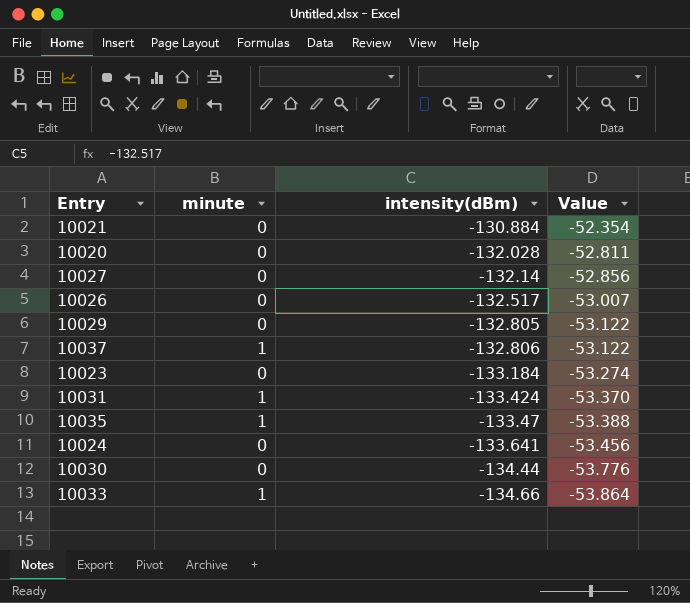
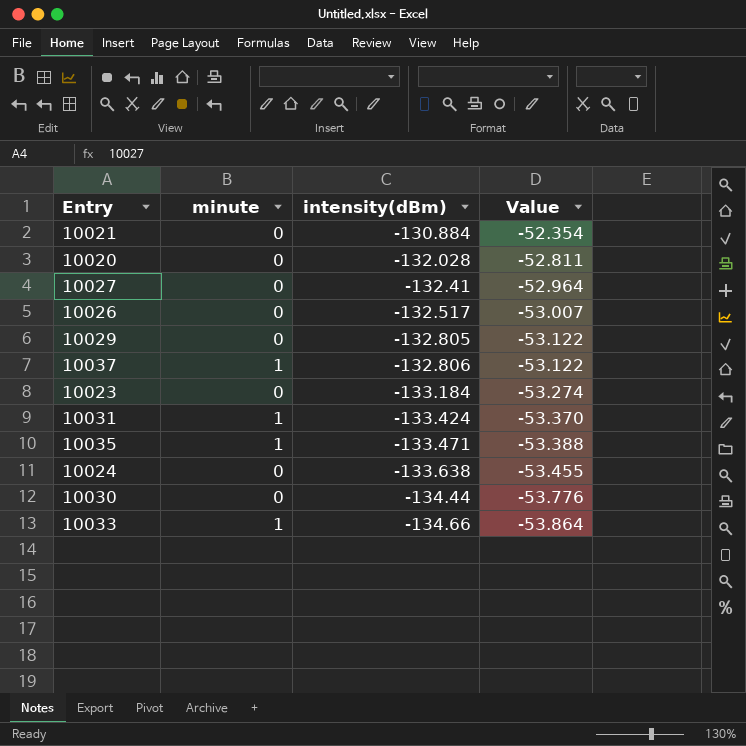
10027 | intensity(dBm): -132.14 -> -132.41
10027 | Value: -52.856 -> -52.964
10035 | intensity(dBm): -133.47 -> -133.471
10024 | intensity(dBm): -133.641 -> -133.638
10024 | Value: -53.456 -> -53.455

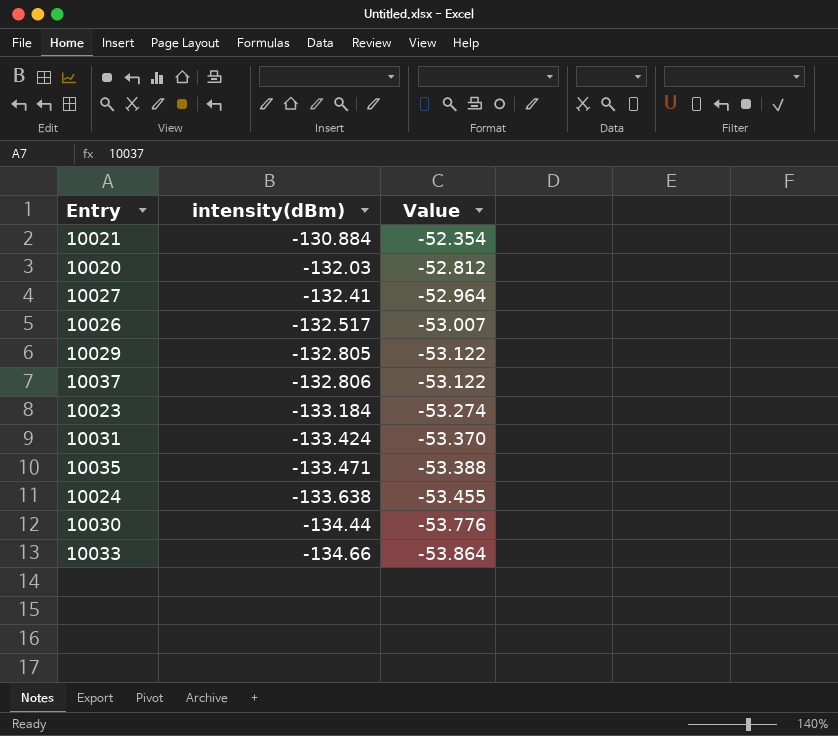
column minute | position: 2 -> none
10020 | intensity(dBm): -132.028 -> -132.03
10020 | Value: -52.811 -> -52.812

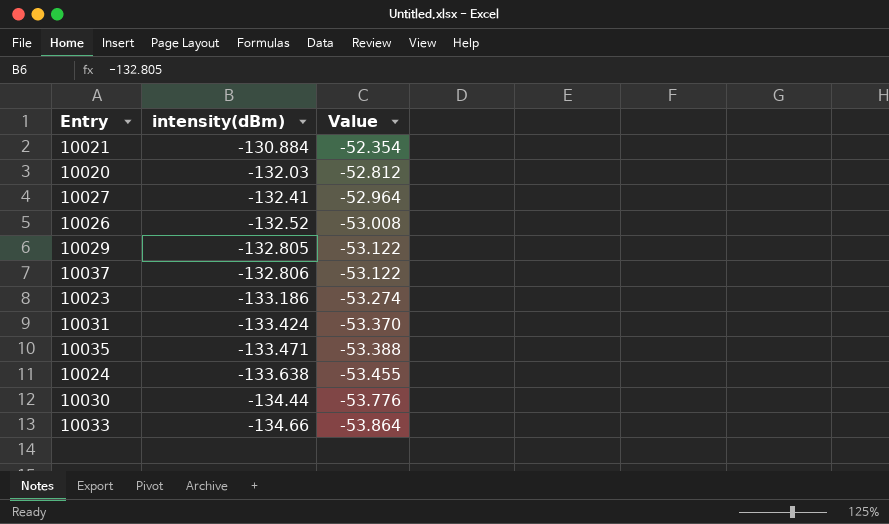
10026 | intensity(dBm): -132.517 -> -132.52
10026 | Value: -53.007 -> -53.008
10023 | intensity(dBm): -133.184 -> -133.186

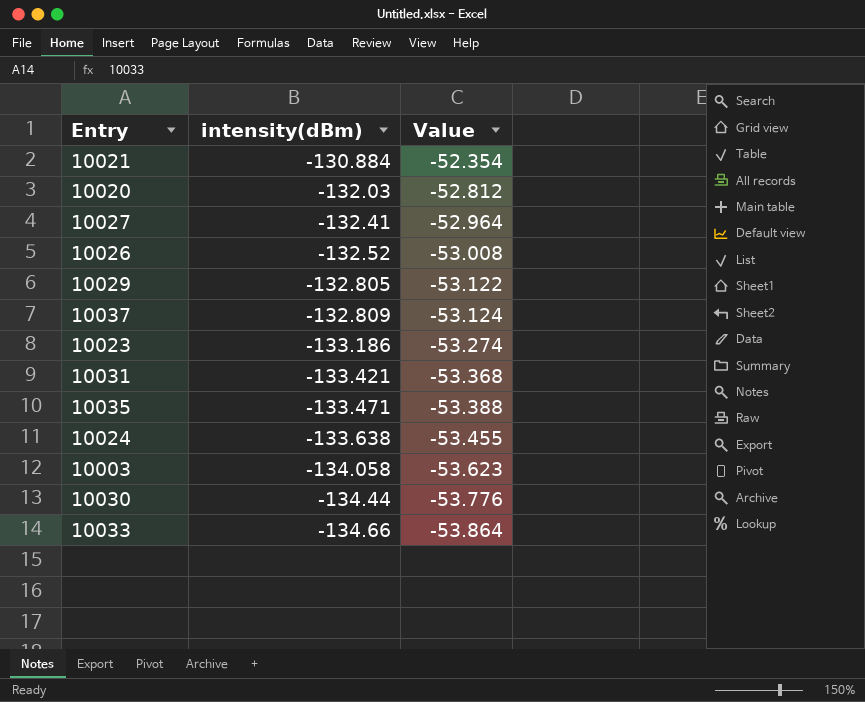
10037 | intensity(dBm): -132.806 -> -132.809
10037 | Value: -53.122 -> -53.124
10031 | intensity(dBm): -133.424 -> -133.421
10031 | Value: -53.370 -> -53.368
row 10003: none -> -134.058 | -53.623

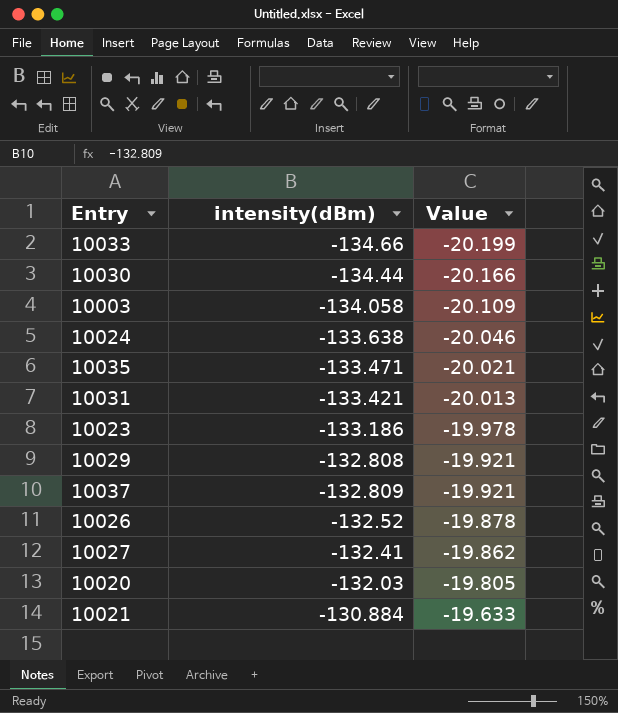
row order: intensity(dBm) descending -> Value ascending
column Value | formula: [intensity(dBm)] * 0.4 -> [intensity(dBm)] * 0.15
10029 | intensity(dBm): -132.805 -> -132.808

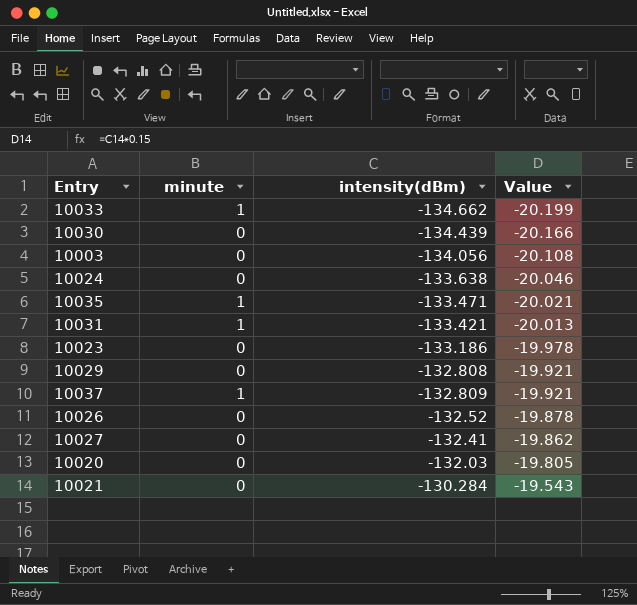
column minute | position: none -> 2
10033 | intensity(dBm): -134.66 -> -134.662
10030 | intensity(dBm): -134.44 -> -134.439
10003 | intensity(dBm): -134.058 -> -134.056
10003 | Value: -20.109 -> -20.108
10021 | intensity(dBm): -130.884 -> -130.284
10021 | Value: -19.633 -> -19.543

